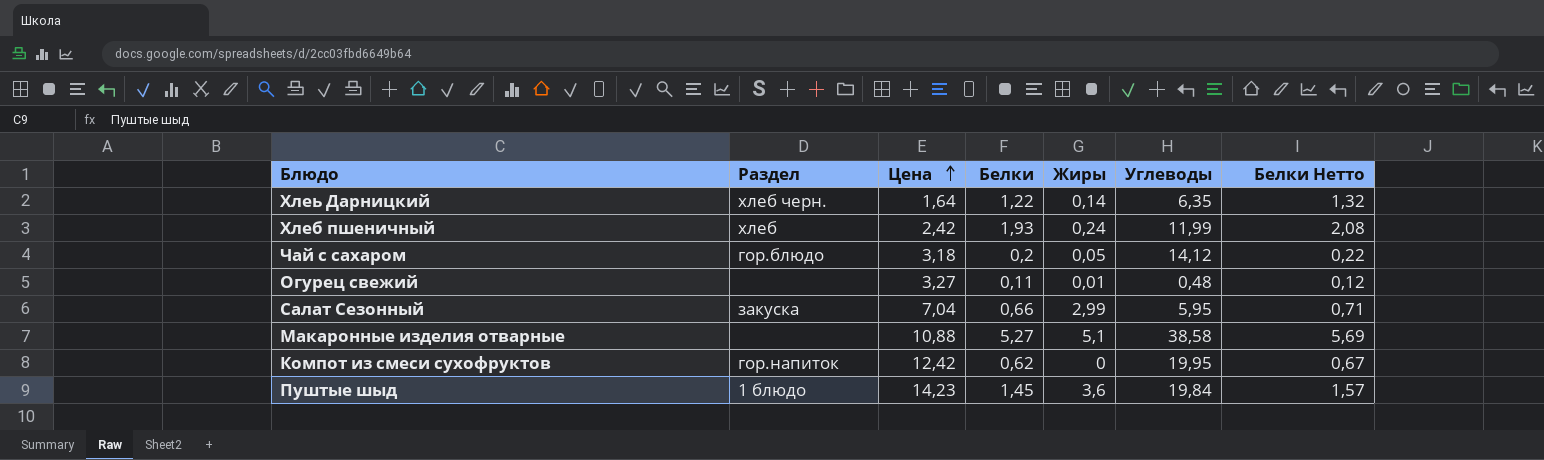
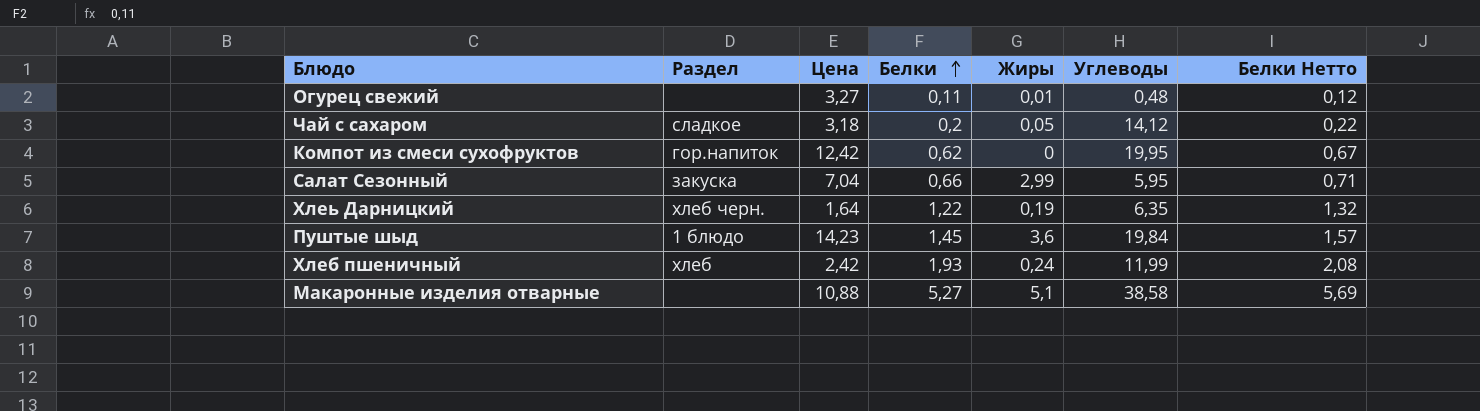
row order: Цена ascending -> Белки ascending
Чай с сахаром | Раздел: гор.блюдо -> сладкое
Хлеь Дарницкий | Жиры: 0,14 -> 0,19

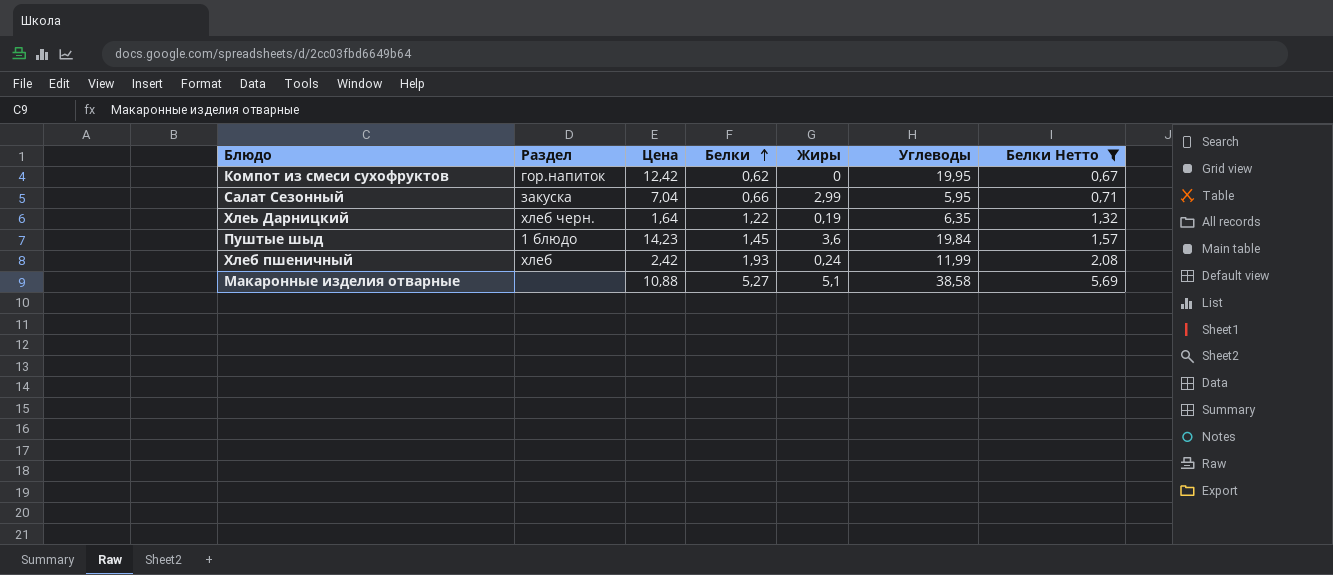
filter: none -> Белки Нетто >= 0,67

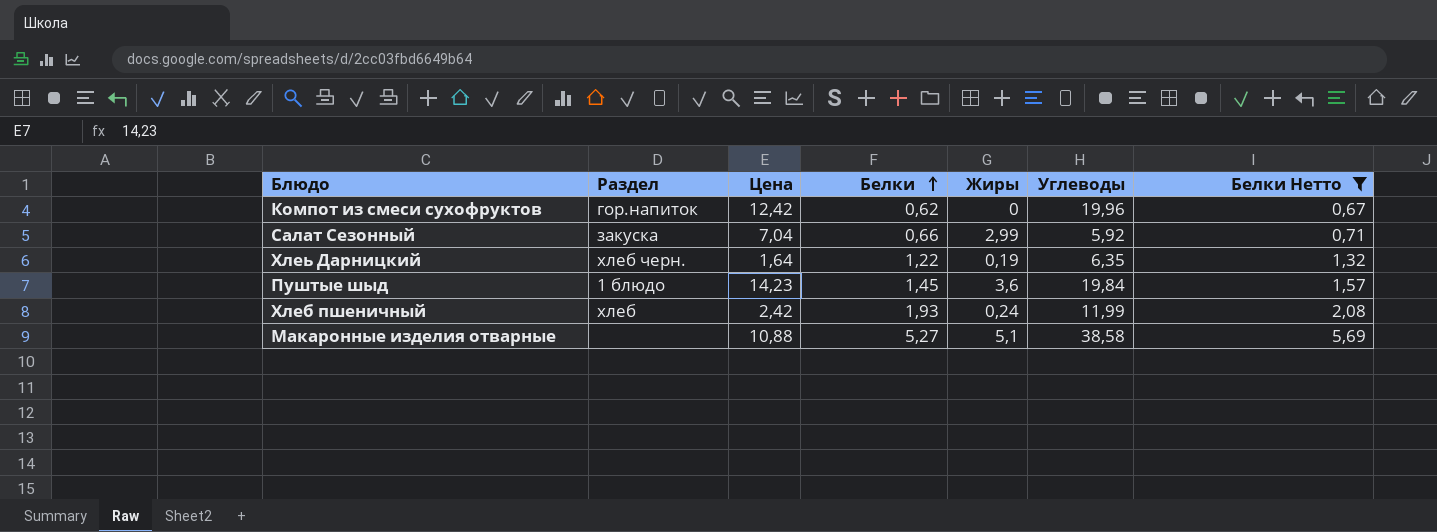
Компот из смеси сухофруктов | Углеводы: 19,95 -> 19,96
Салат Сезонный | Углеводы: 5,95 -> 5,92

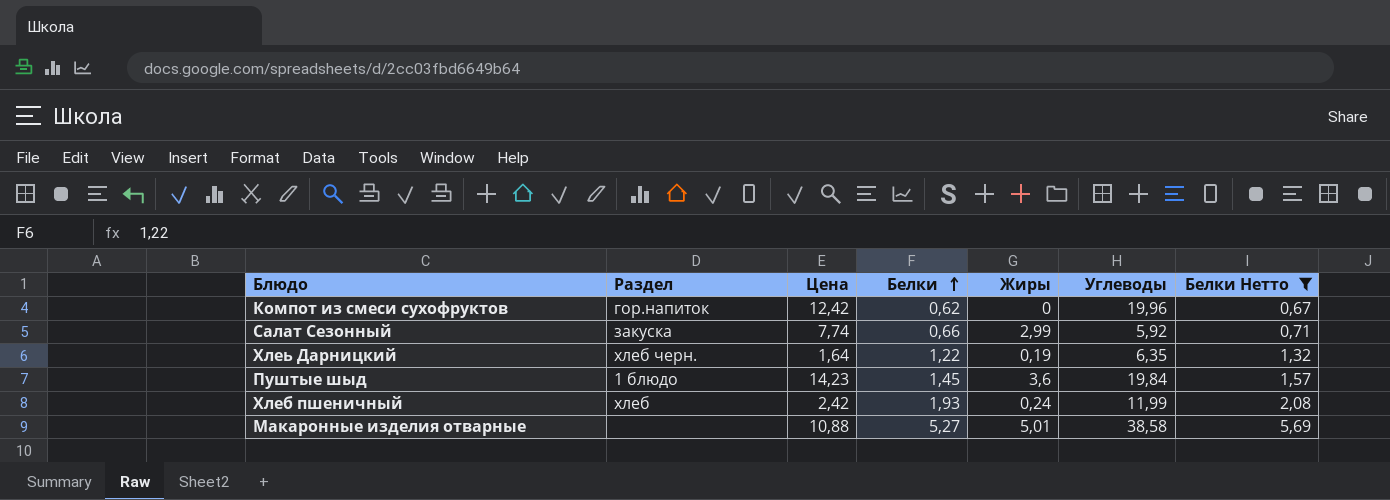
Салат Сезонный | Цена: 7,04 -> 7,74
Макаронные изделия отварные | Жиры: 5,1 -> 5,01

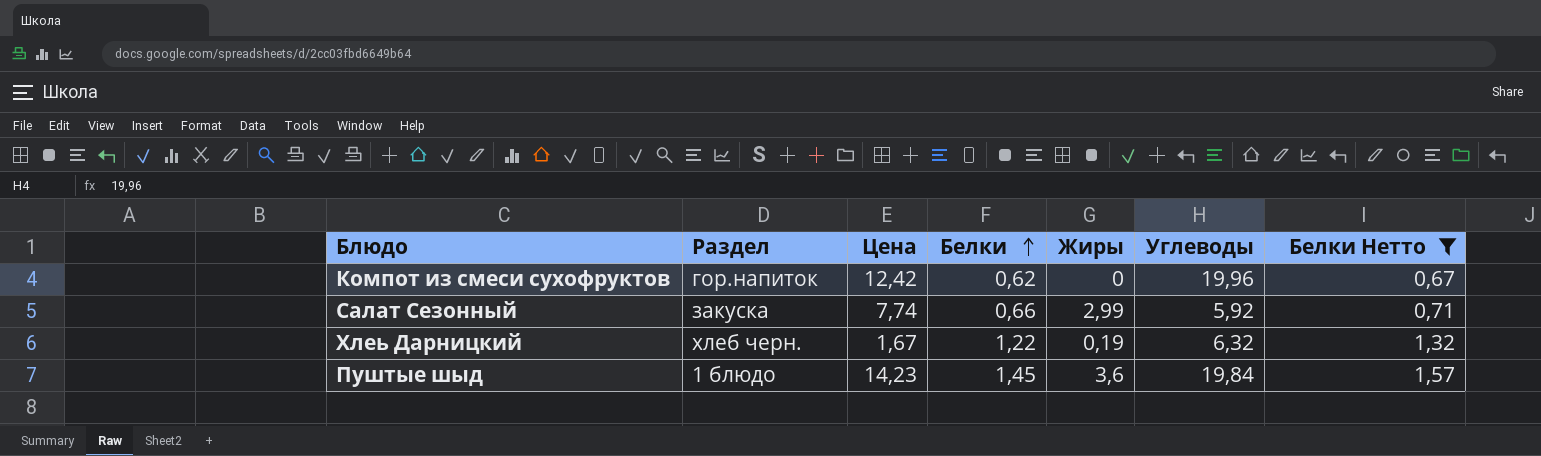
row Хлеб пшеничный: хлеб | 2,42 | 1,93 | 0,24 | 11,99 | 2,08 -> none
row Макаронные изделия отварные: none | 10,88 | 5,27 | 5,01 | 38,58 | 5,69 -> none
Хлеь Дарницкий | Цена: 1,64 -> 1,67
Хлеь Дарницкий | Углеводы: 6,35 -> 6,32

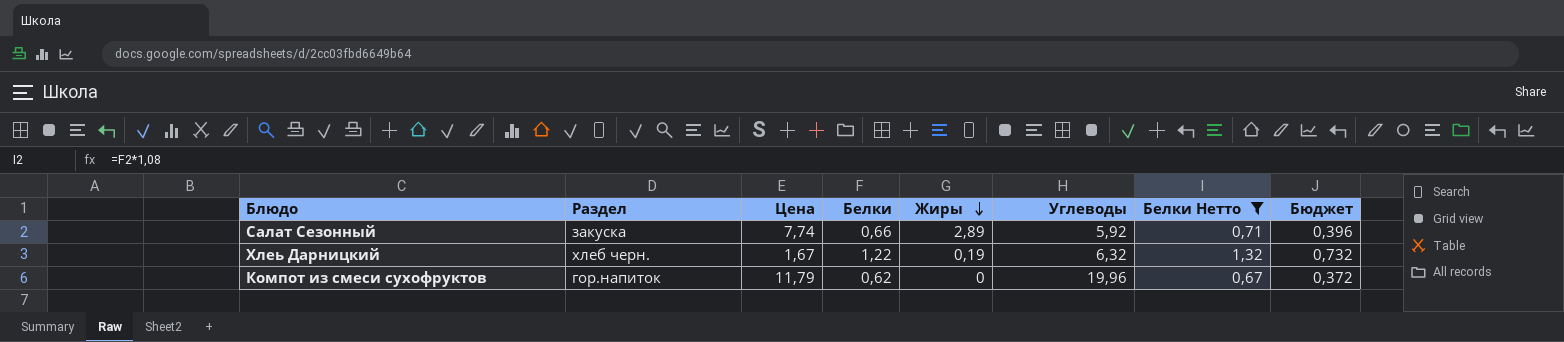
row order: Белки ascending -> Жиры descending
column Бюджет | formula: none -> [Белки] * 0,6
row Пуштые шыд: 1 блюдо | 14,23 | 1,45 | 3,6 | 19,84 | 1,57 -> none
Салат Сезонный | Жиры: 2,99 -> 2,89
Компот из смеси сухофруктов | Цена: 12,42 -> 11,79

